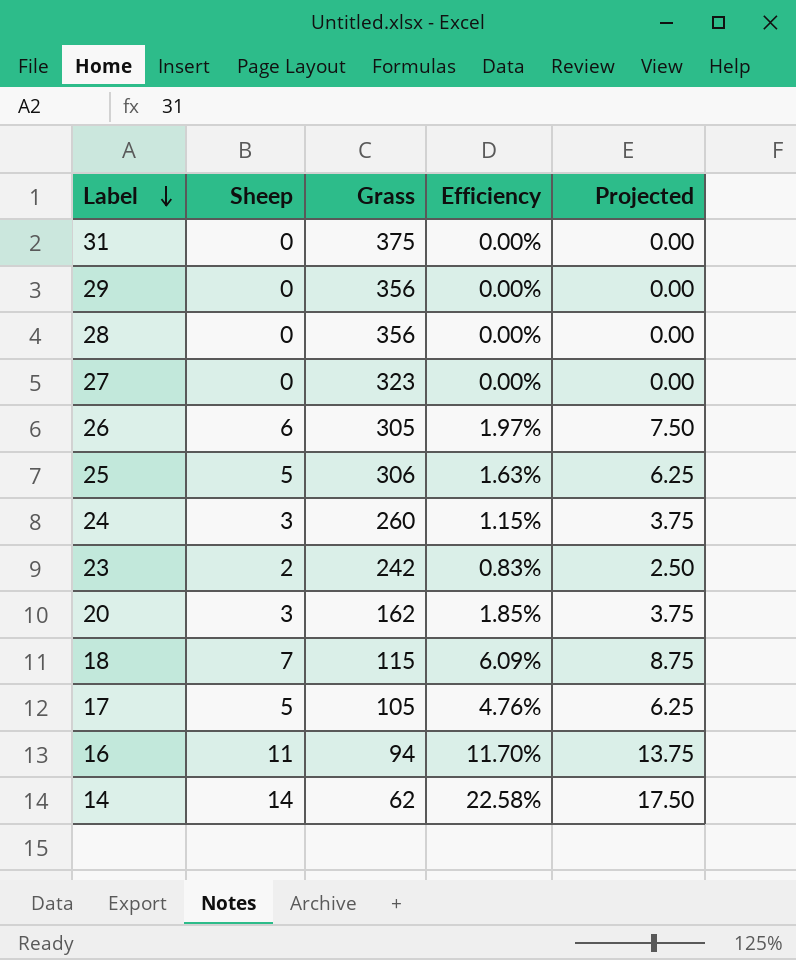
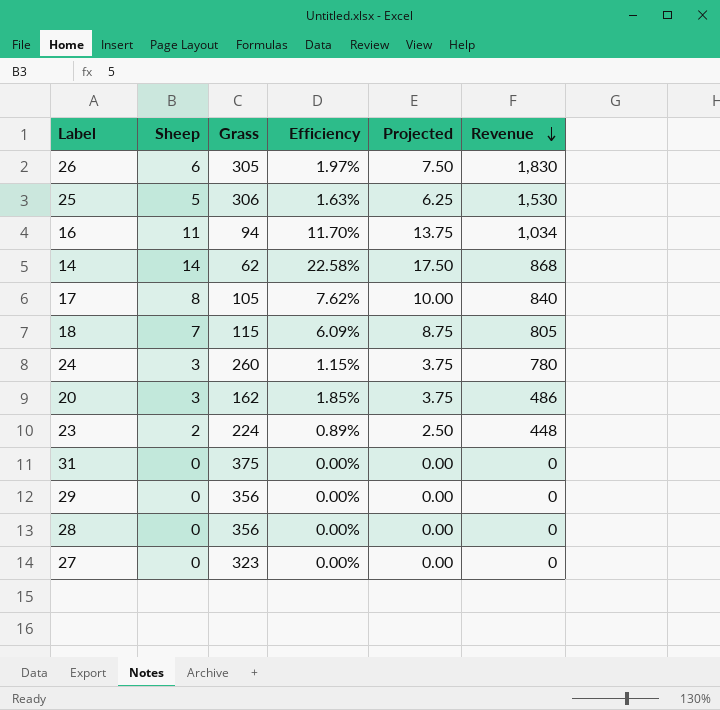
row order: Label descending -> Revenue descending
column Revenue | formula: none -> [Sheep] * [Grass]
17 | Sheep: 5 -> 8
17 | Efficiency: 4.76% -> 7.62%
17 | Projected: 6.25 -> 10.00
23 | Grass: 242 -> 224
23 | Efficiency: 0.83% -> 0.89%

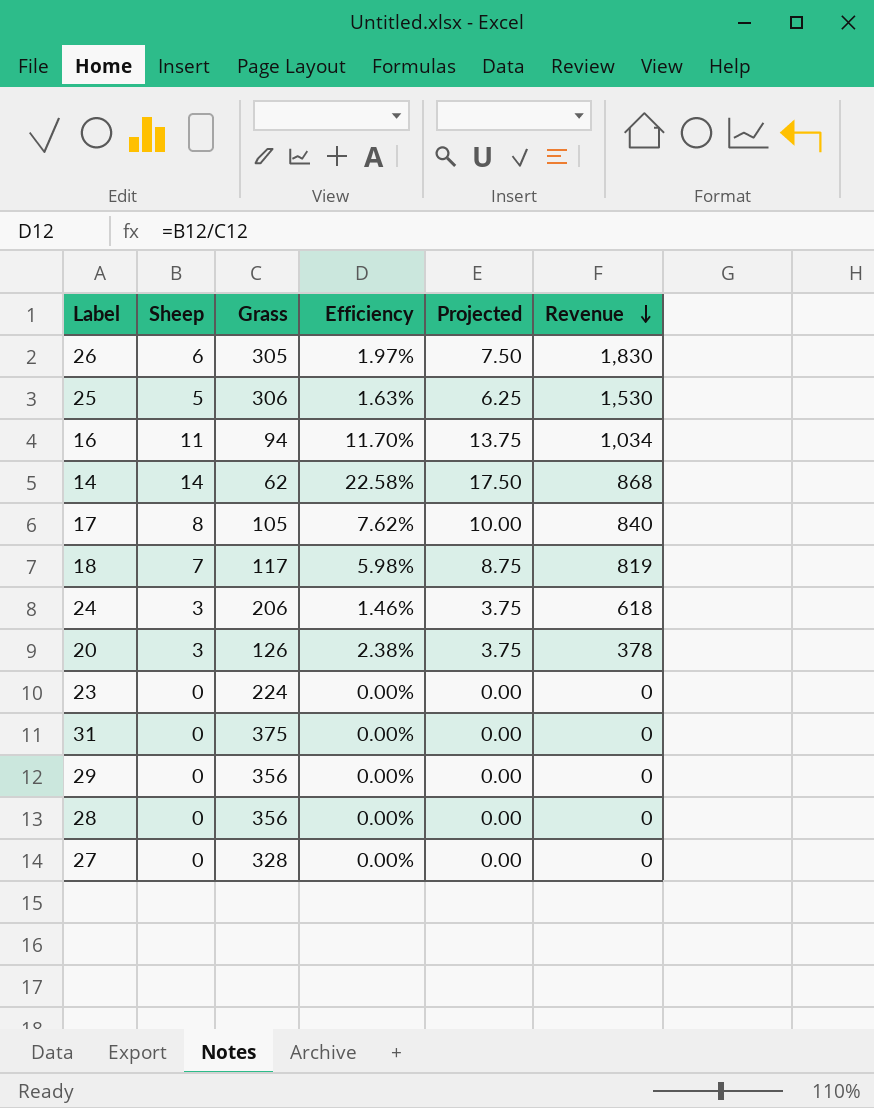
18 | Grass: 115 -> 117
18 | Efficiency: 6.09% -> 5.98%
18 | Revenue: 805 -> 819
24 | Grass: 260 -> 206
24 | Efficiency: 1.15% -> 1.46%
24 | Revenue: 780 -> 618
20 | Grass: 162 -> 126
20 | Efficiency: 1.85% -> 2.38%
20 | Revenue: 486 -> 378
23 | Sheep: 2 -> 0
23 | Efficiency: 0.89% -> 0.00%
23 | Projected: 2.50 -> 0.00
23 | Revenue: 448 -> 0
27 | Grass: 323 -> 328

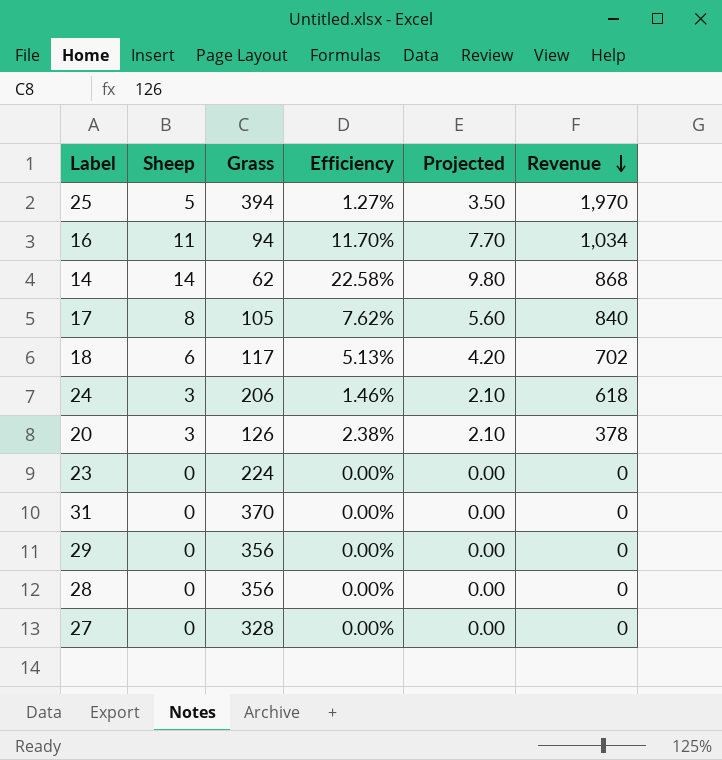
column Projected | formula: [Sheep] * 1.25 -> [Sheep] * 0.7
row 26: 6 | 305 | 1.97% | 7.50 | 1,830 -> none
25 | Grass: 306 -> 394
25 | Efficiency: 1.63% -> 1.27%
25 | Revenue: 1,530 -> 1,970
18 | Sheep: 7 -> 6
18 | Efficiency: 5.98% -> 5.13%
18 | Revenue: 819 -> 702
31 | Grass: 375 -> 370

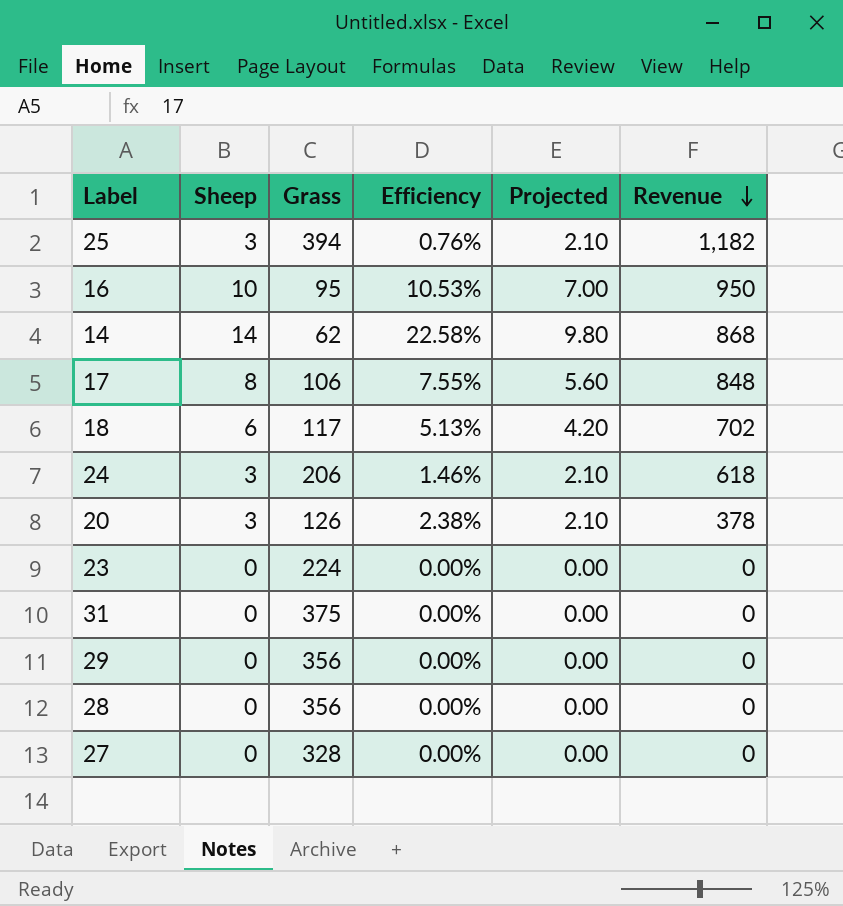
25 | Sheep: 5 -> 3
25 | Efficiency: 1.27% -> 0.76%
25 | Projected: 3.50 -> 2.10
25 | Revenue: 1,970 -> 1,182
16 | Sheep: 11 -> 10
16 | Grass: 94 -> 95
16 | Efficiency: 11.70% -> 10.53%
16 | Projected: 7.70 -> 7.00
16 | Revenue: 1,034 -> 950
17 | Grass: 105 -> 106
17 | Efficiency: 7.62% -> 7.55%
17 | Revenue: 840 -> 848
31 | Grass: 370 -> 375

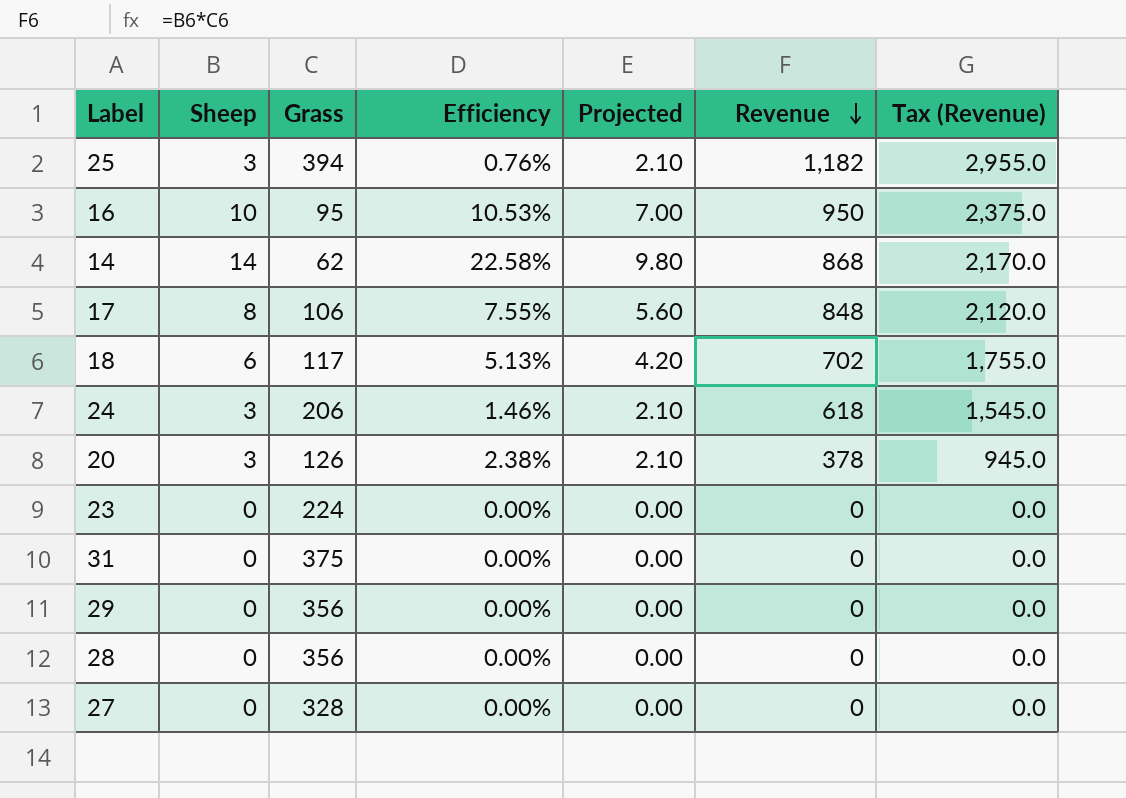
column Tax (Revenue) | formula: none -> [Revenue] * 2.5

